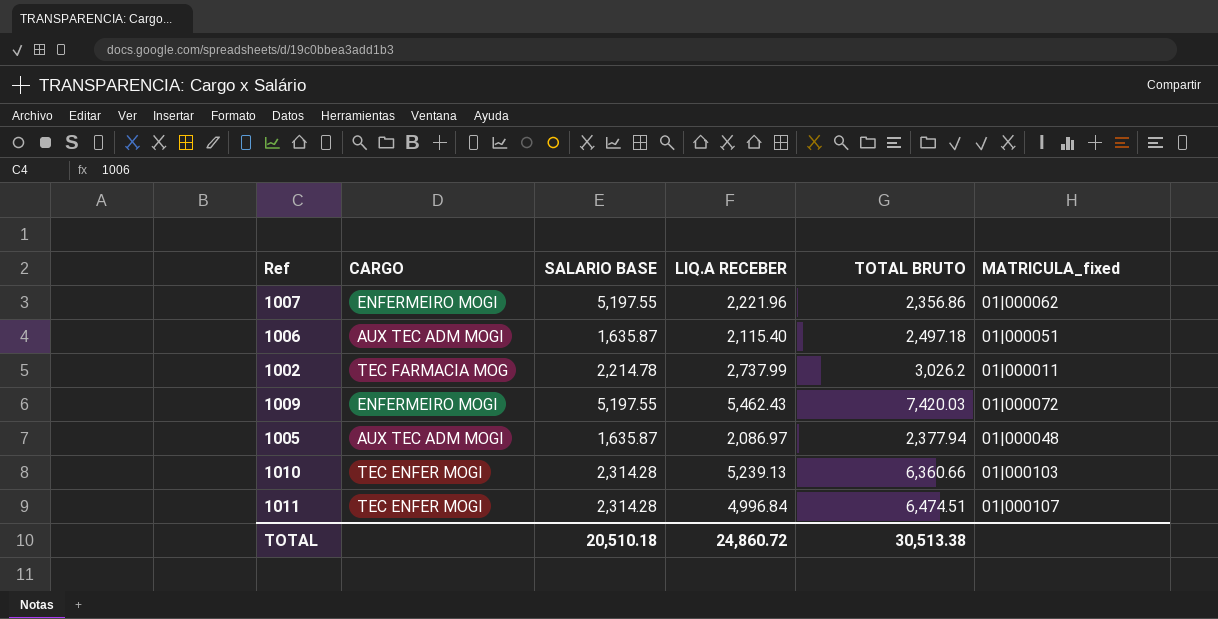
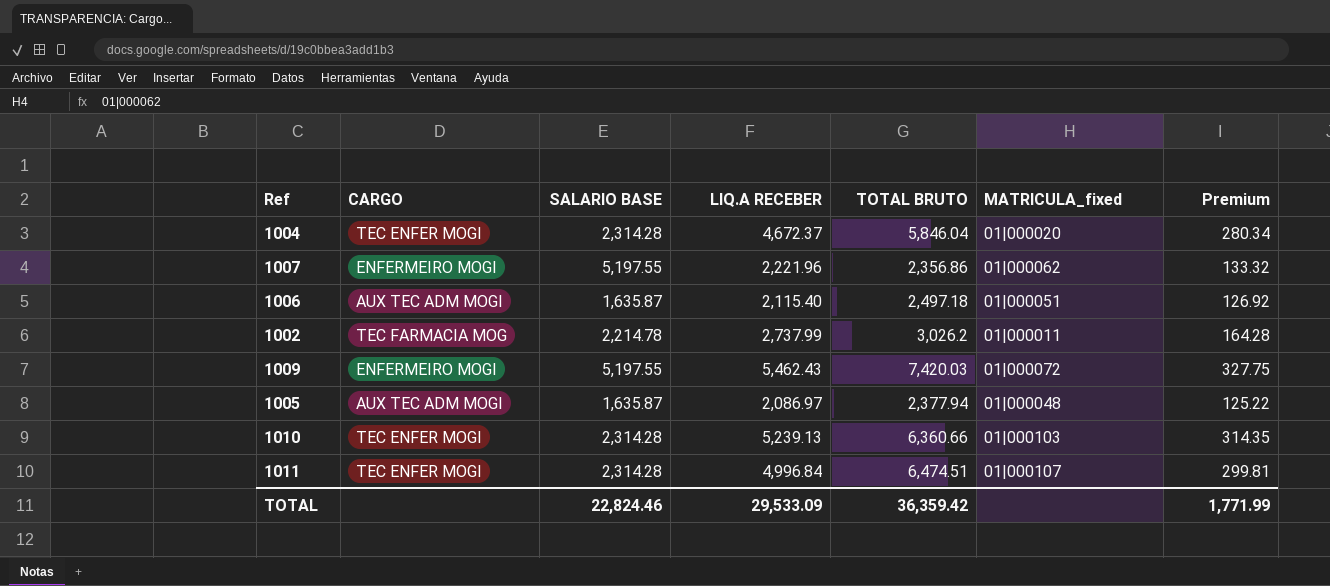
column Premium | formula: none -> [LIQ.A RECEBER] * 0.06
row 1004: none -> TEC ENFER MOGI | 2,314.28 | 4,672.37 | 5,846.04 | 01|000020 | 280.34
TOTAL | SALARIO BASE: 20,510.18 -> 22,824.46
TOTAL | LIQ.A RECEBER: 24,860.72 -> 29,533.09
TOTAL | TOTAL BRUTO: 30,513.38 -> 36,359.42

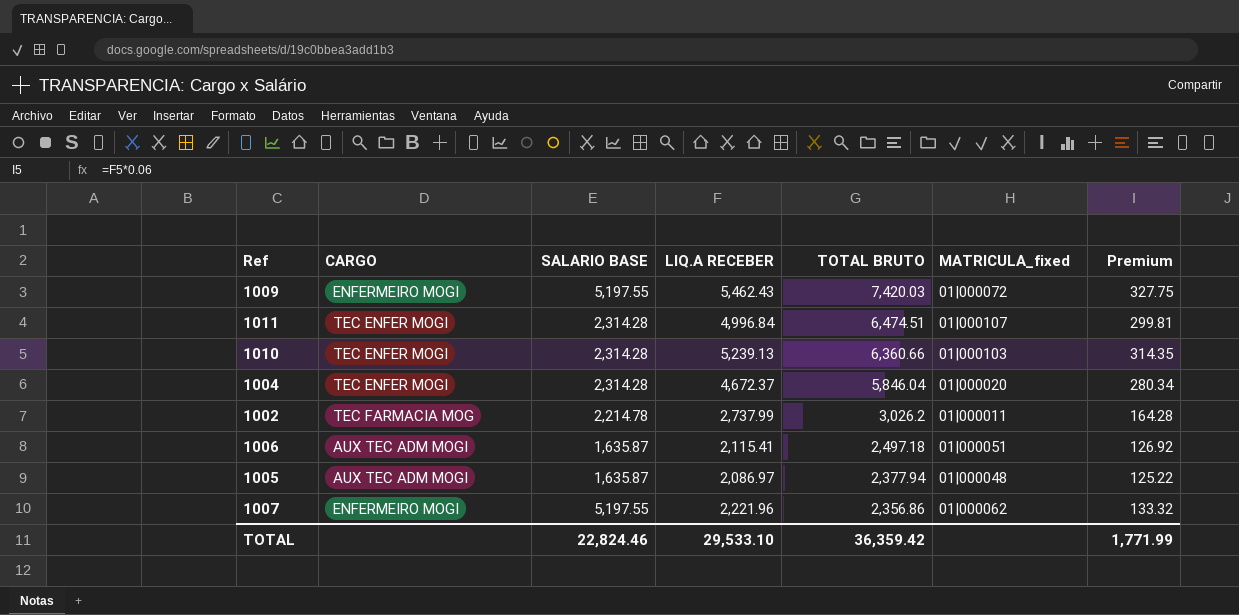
row order: none -> TOTAL BRUTO descending
1006 | LIQ.A RECEBER: 2,115.40 -> 2,115.41
TOTAL | LIQ.A RECEBER: 29,533.09 -> 29,533.10

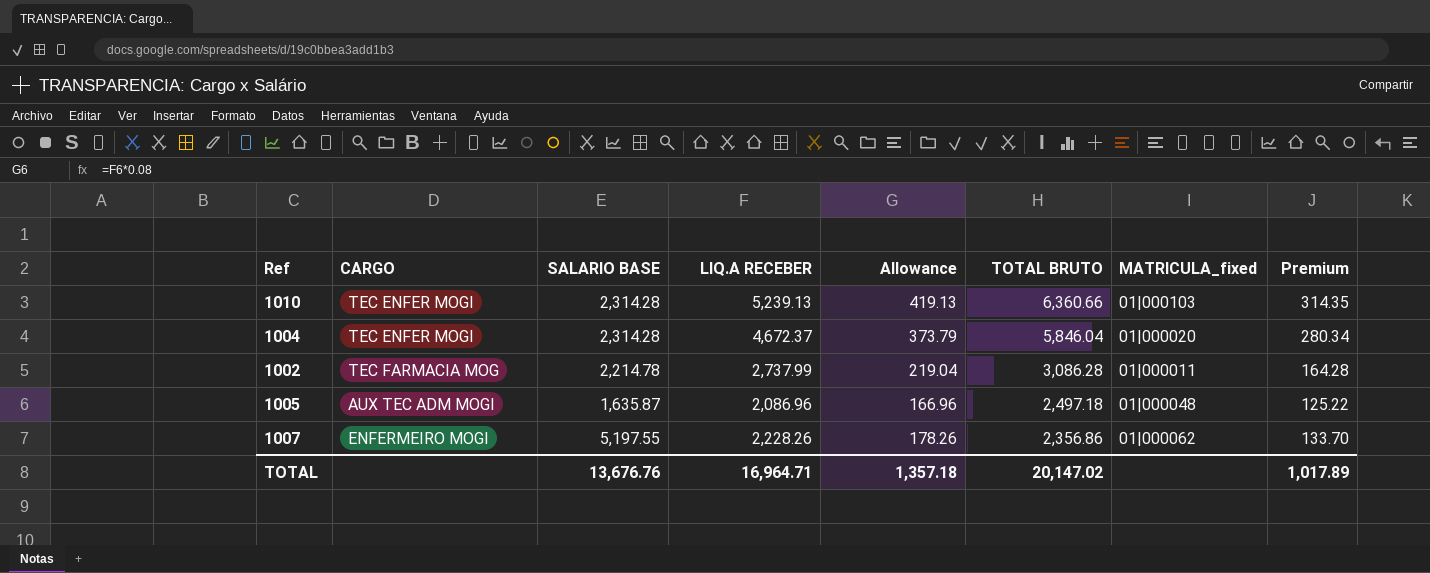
column Allowance | formula: none -> [LIQ.A RECEBER] * 0.08
row 1009: ENFERMEIRO MOGI | 5,197.55 | 5,462.43 | 7,420.03 | 01|000072 | 327.75 -> none
row 1011: TEC ENFER MOGI | 2,314.28 | 4,996.84 | 6,474.51 | 01|000107 | 299.81 -> none
row 1006: AUX TEC ADM MOGI | 1,635.87 | 2,115.41 | 2,497.18 | 01|000051 | 126.92 -> none
1002 | TOTAL BRUTO: 3,026.2 -> 3,086.28
1005 | LIQ.A RECEBER: 2,086.97 -> 2,086.96
1005 | TOTAL BRUTO: 2,377.94 -> 2,497.18
1007 | LIQ.A RECEBER: 2,221.96 -> 2,228.26
1007 | Premium: 133.32 -> 133.70
TOTAL | SALARIO BASE: 22,824.46 -> 13,676.76
TOTAL | LIQ.A RECEBER: 29,533.10 -> 16,964.71
TOTAL | TOTAL BRUTO: 36,359.42 -> 20,147.02
TOTAL | Premium: 1,771.99 -> 1,017.89

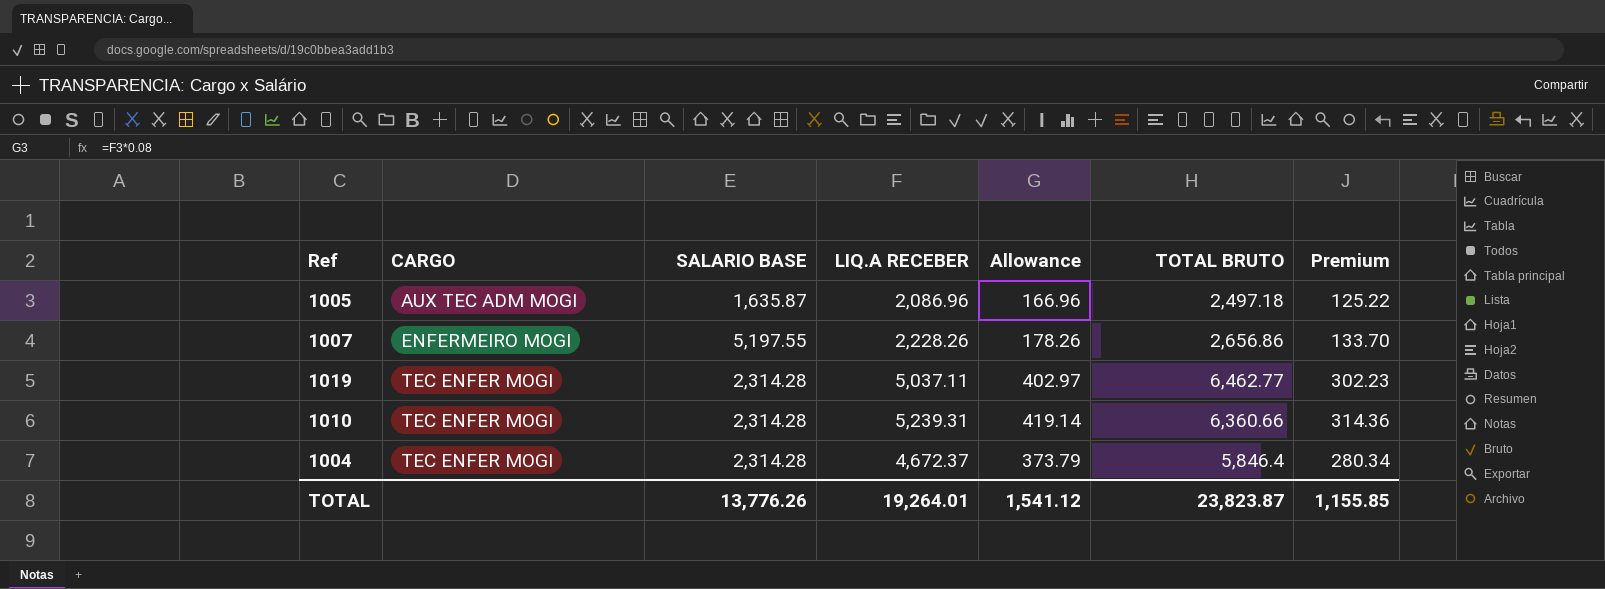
row order: TOTAL BRUTO descending -> CARGO ascending
column MATRICULA_fixed | position: 7 -> none
row 1002: TEC FARMACIA MOG | 2,214.78 | 2,737.99 | 219.04 | 3,086.28 | 01|000011 | 164.28 -> none
1007 | TOTAL BRUTO: 2,356.86 -> 2,656.86
row 1019: none -> TEC ENFER MOGI | 2,314.28 | 5,037.11 | 402.97 | 6,462.77 | 302.23
1010 | LIQ.A RECEBER: 5,239.13 -> 5,239.31
1010 | Allowance: 419.13 -> 419.14
1010 | Premium: 314.35 -> 314.36
1004 | TOTAL BRUTO: 5,846.04 -> 5,846.4
TOTAL | SALARIO BASE: 13,676.76 -> 13,776.26
TOTAL | LIQ.A RECEBER: 16,964.71 -> 19,264.01
TOTAL | Allowance: 1,357.18 -> 1,541.12
TOTAL | TOTAL BRUTO: 20,147.02 -> 23,823.87
TOTAL | Premium: 1,017.89 -> 1,155.85

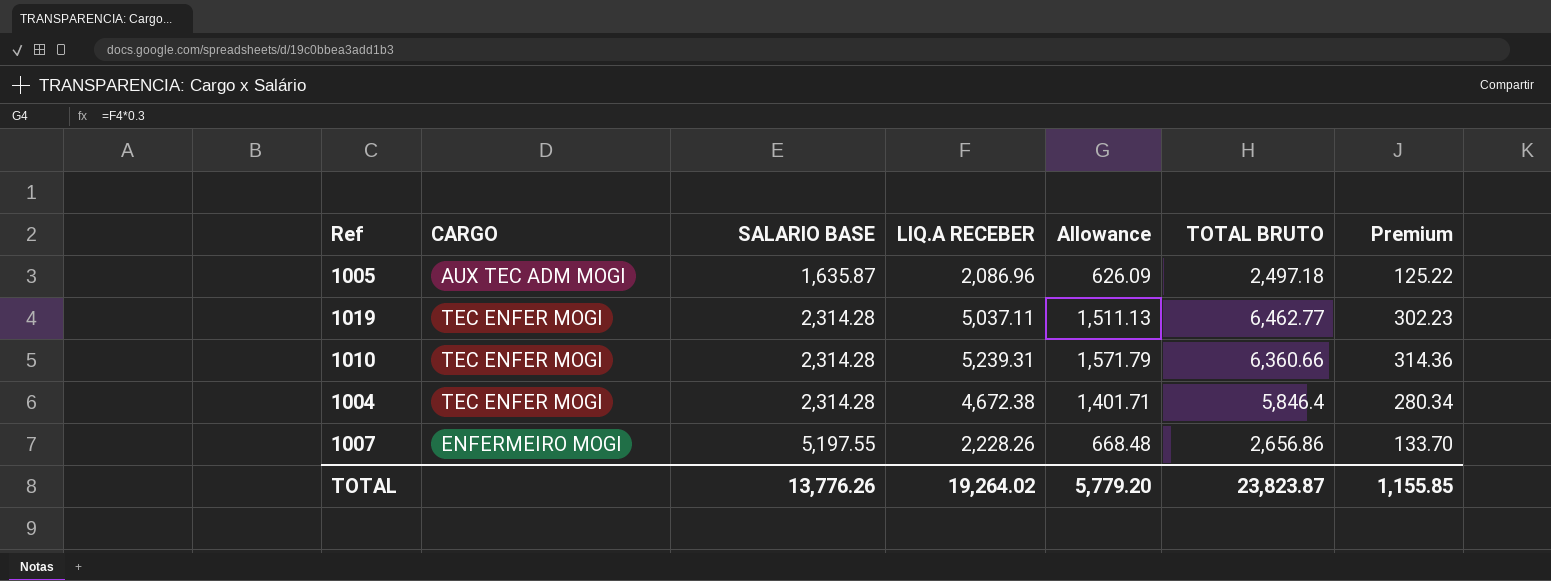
row order: CARGO ascending -> SALARIO BASE ascending
column Allowance | formula: [LIQ.A RECEBER] * 0.08 -> [LIQ.A RECEBER] * 0.3
1004 | LIQ.A RECEBER: 4,672.37 -> 4,672.38
TOTAL | LIQ.A RECEBER: 19,264.01 -> 19,264.02
TOTAL | Allowance: 1,541.12 -> 5,779.20

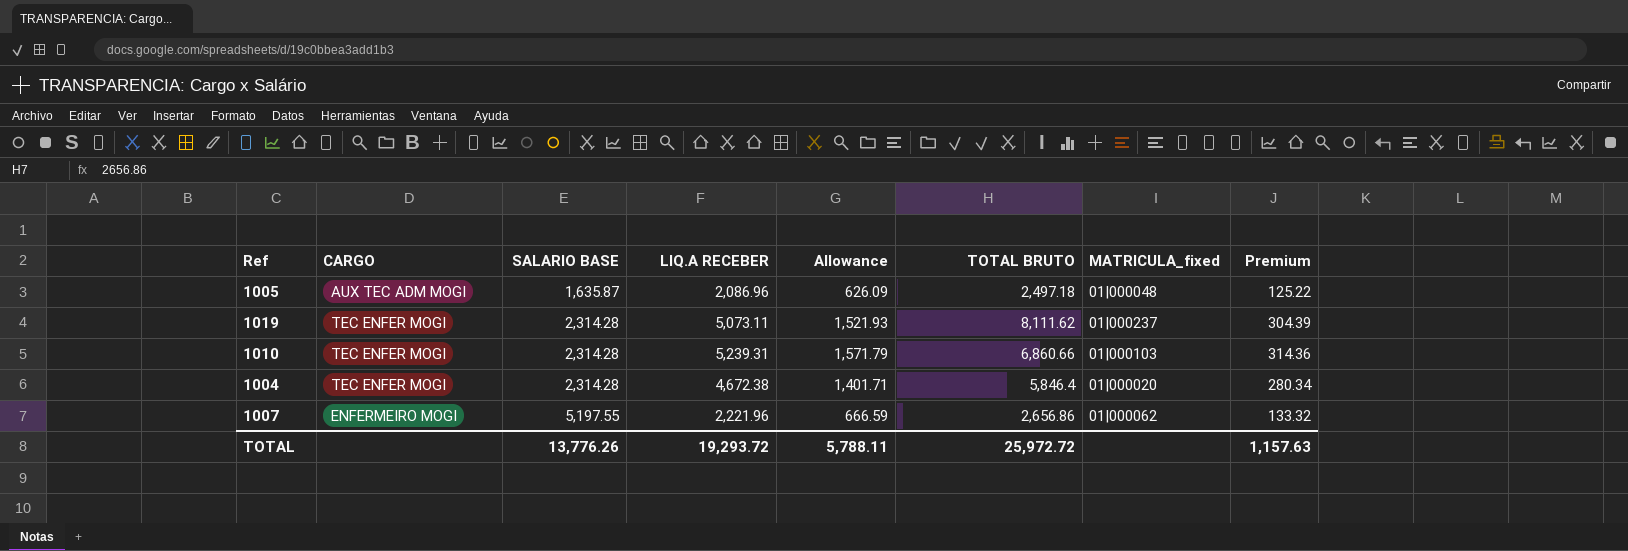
column MATRICULA_fixed | position: none -> 7
1019 | LIQ.A RECEBER: 5,037.11 -> 5,073.11
1019 | Allowance: 1,511.13 -> 1,521.93
1019 | TOTAL BRUTO: 6,462.77 -> 8,111.62
1019 | Premium: 302.23 -> 304.39
1010 | TOTAL BRUTO: 6,360.66 -> 6,860.66
1007 | LIQ.A RECEBER: 2,228.26 -> 2,221.96
1007 | Allowance: 668.48 -> 666.59
1007 | Premium: 133.70 -> 133.32
TOTAL | LIQ.A RECEBER: 19,264.02 -> 19,293.72
TOTAL | Allowance: 5,779.20 -> 5,788.11
TOTAL | TOTAL BRUTO: 23,823.87 -> 25,972.72
TOTAL | Premium: 1,155.85 -> 1,157.63

